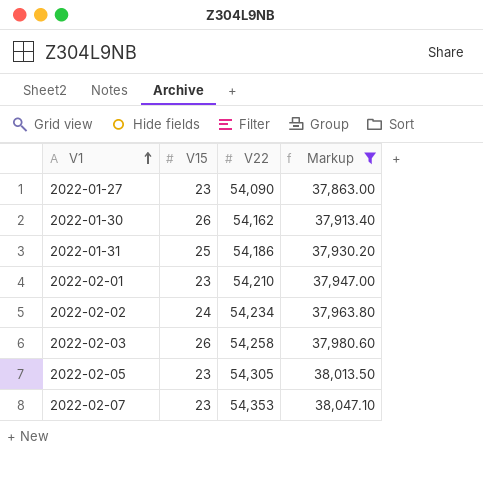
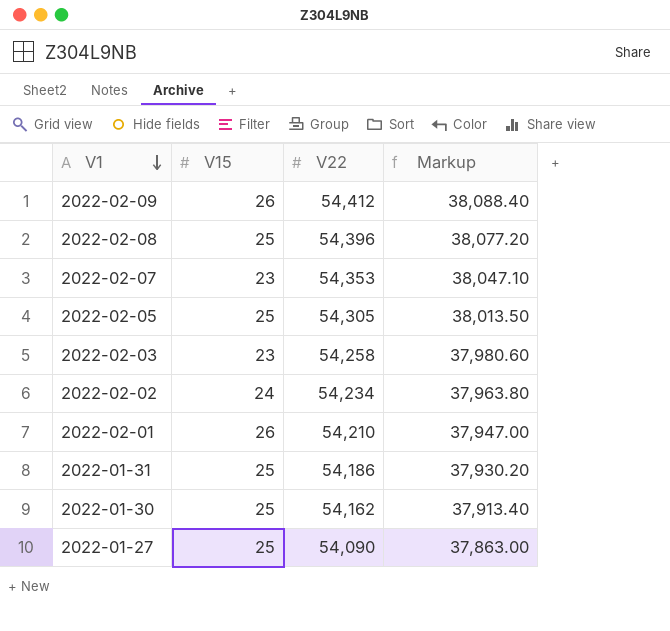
filter: Markup <= 38,047.10 -> none
row order: V1 ascending -> V1 descending
2022-02-05 | V15: 23 -> 25
2022-02-03 | V15: 26 -> 23
2022-02-01 | V15: 23 -> 26
2022-01-30 | V15: 26 -> 25
2022-01-27 | V15: 23 -> 25

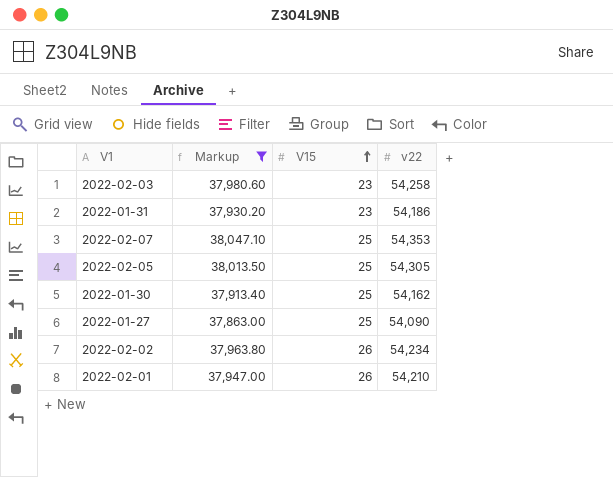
filter: none -> Markup <= 38,047.10
row order: V1 descending -> V15 ascending
column Markup | position: 4 -> 2
column name: V22 -> v22
2022-01-31 | V15: 25 -> 23
2022-02-07 | V15: 23 -> 25
2022-02-02 | V15: 24 -> 26

